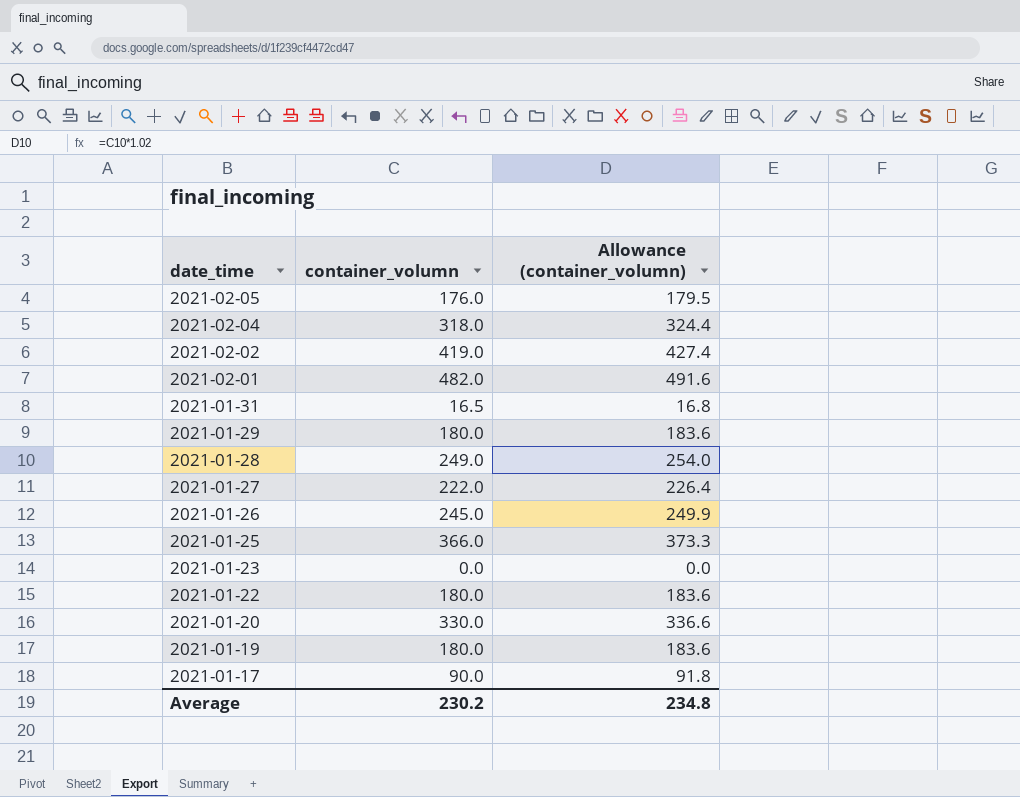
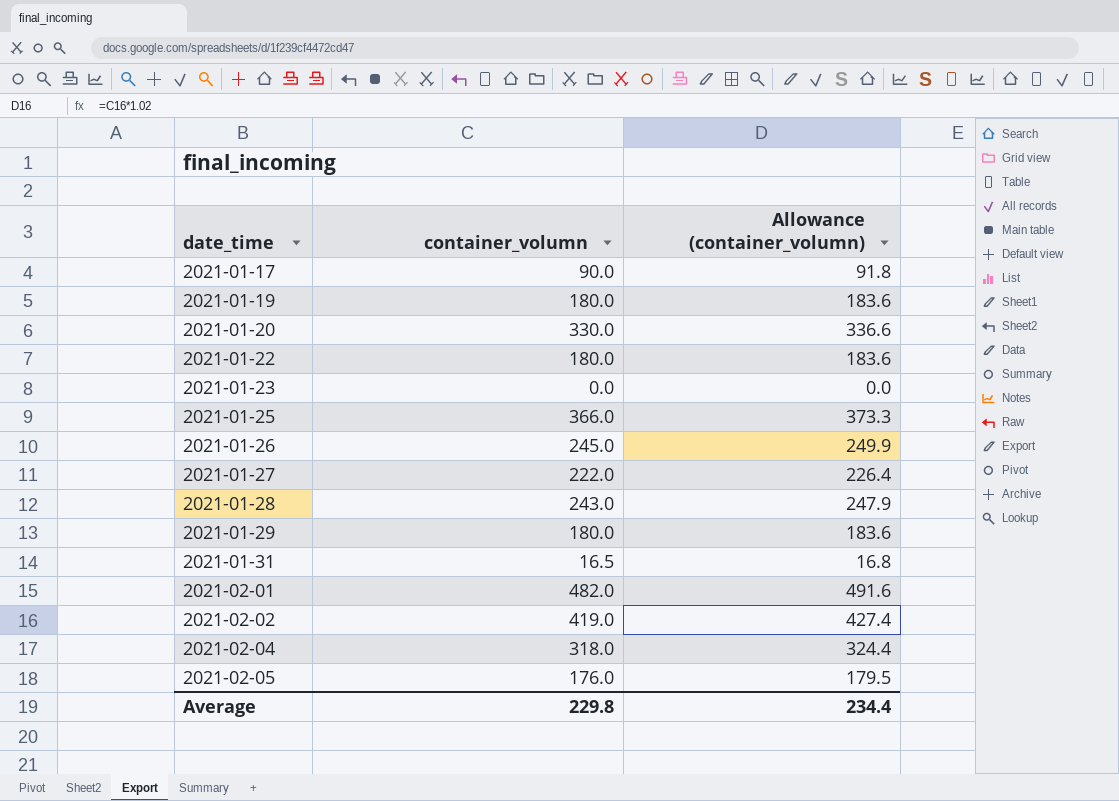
row order: date_time descending -> date_time ascending
2021-01-28 | container_volumn: 249.0 -> 243.0
2021-01-28 | Allowance (container_volumn): 254.0 -> 247.9
Average | container_volumn: 230.2 -> 229.8
Average | Allowance (container_volumn): 234.8 -> 234.4

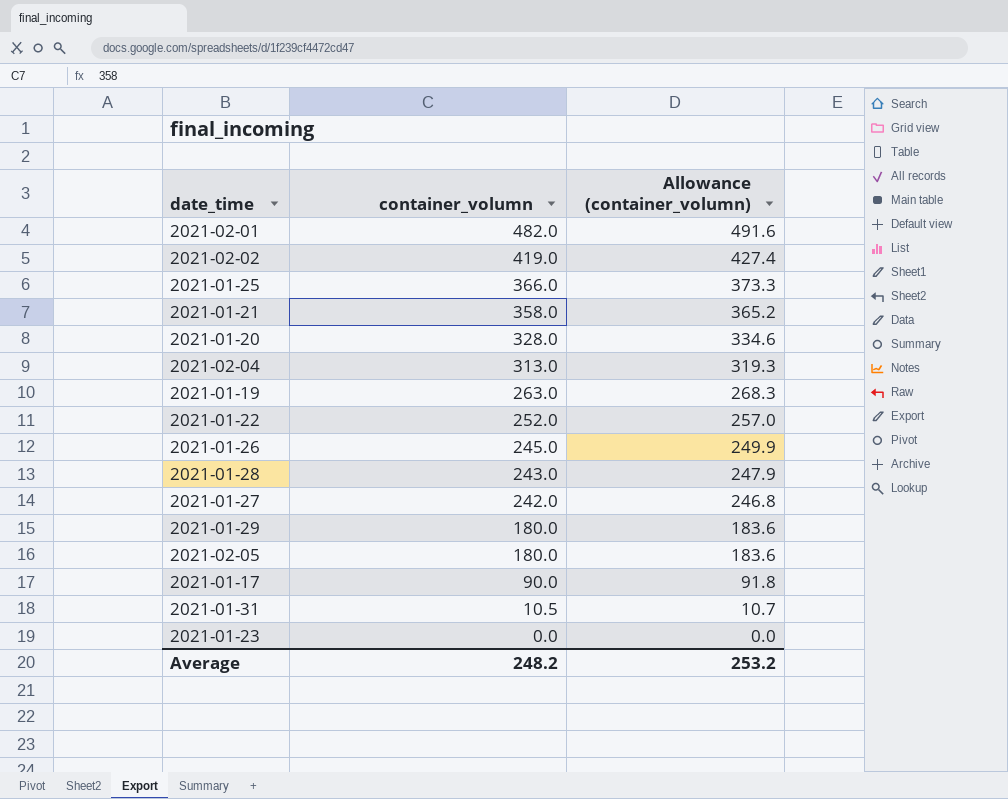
row order: date_time ascending -> container_volumn descending
row 2021-01-21: none -> 358.0 | 365.2
2021-01-20 | container_volumn: 330.0 -> 328.0
2021-01-20 | Allowance (container_volumn): 336.6 -> 334.6
2021-02-04 | container_volumn: 318.0 -> 313.0
2021-02-04 | Allowance (container_volumn): 324.4 -> 319.3
2021-01-19 | container_volumn: 180.0 -> 263.0
2021-01-19 | Allowance (container_volumn): 183.6 -> 268.3
2021-01-22 | container_volumn: 180.0 -> 252.0
2021-01-22 | Allowance (container_volumn): 183.6 -> 257.0
2021-01-27 | container_volumn: 222.0 -> 242.0
2021-01-27 | Allowance (container_volumn): 226.4 -> 246.8
2021-02-05 | container_volumn: 176.0 -> 180.0
2021-02-05 | Allowance (container_volumn): 179.5 -> 183.6
2021-01-31 | container_volumn: 16.5 -> 10.5
2021-01-31 | Allowance (container_volumn): 16.8 -> 10.7
Average | container_volumn: 229.8 -> 248.2
Average | Allowance (container_volumn): 234.4 -> 253.2

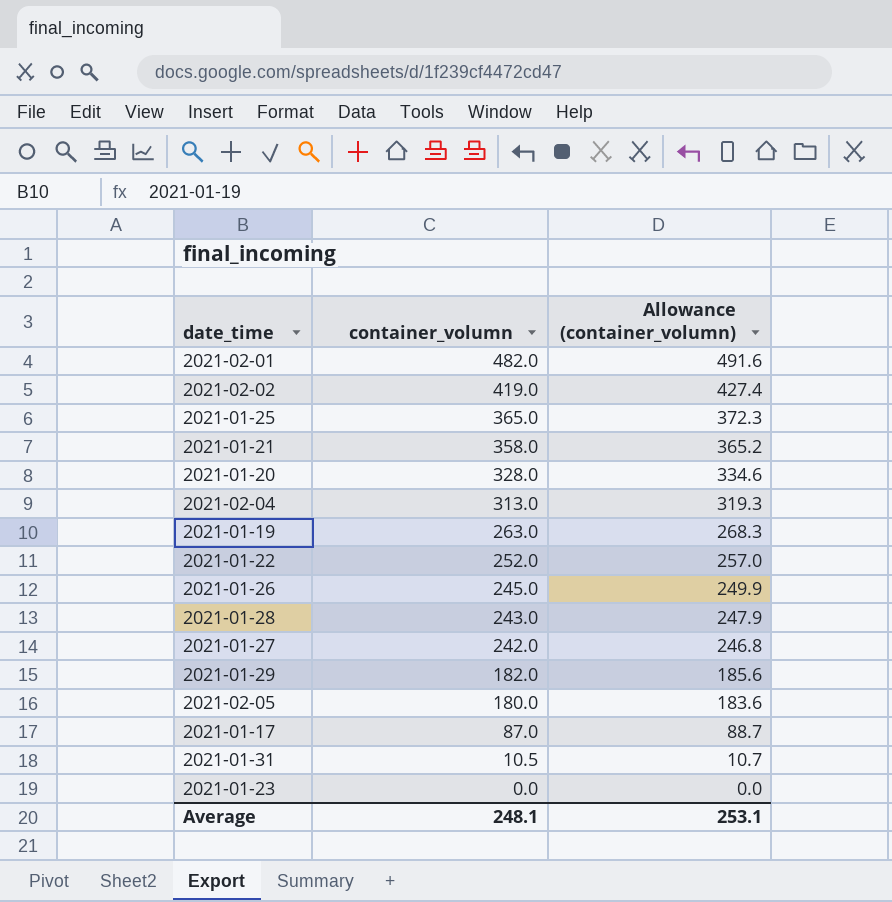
2021-01-25 | container_volumn: 366.0 -> 365.0
2021-01-25 | Allowance (container_volumn): 373.3 -> 372.3
2021-01-29 | container_volumn: 180.0 -> 182.0
2021-01-29 | Allowance (container_volumn): 183.6 -> 185.6
2021-01-17 | container_volumn: 90.0 -> 87.0
2021-01-17 | Allowance (container_volumn): 91.8 -> 88.7
Average | container_volumn: 248.2 -> 248.1
Average | Allowance (container_volumn): 253.2 -> 253.1

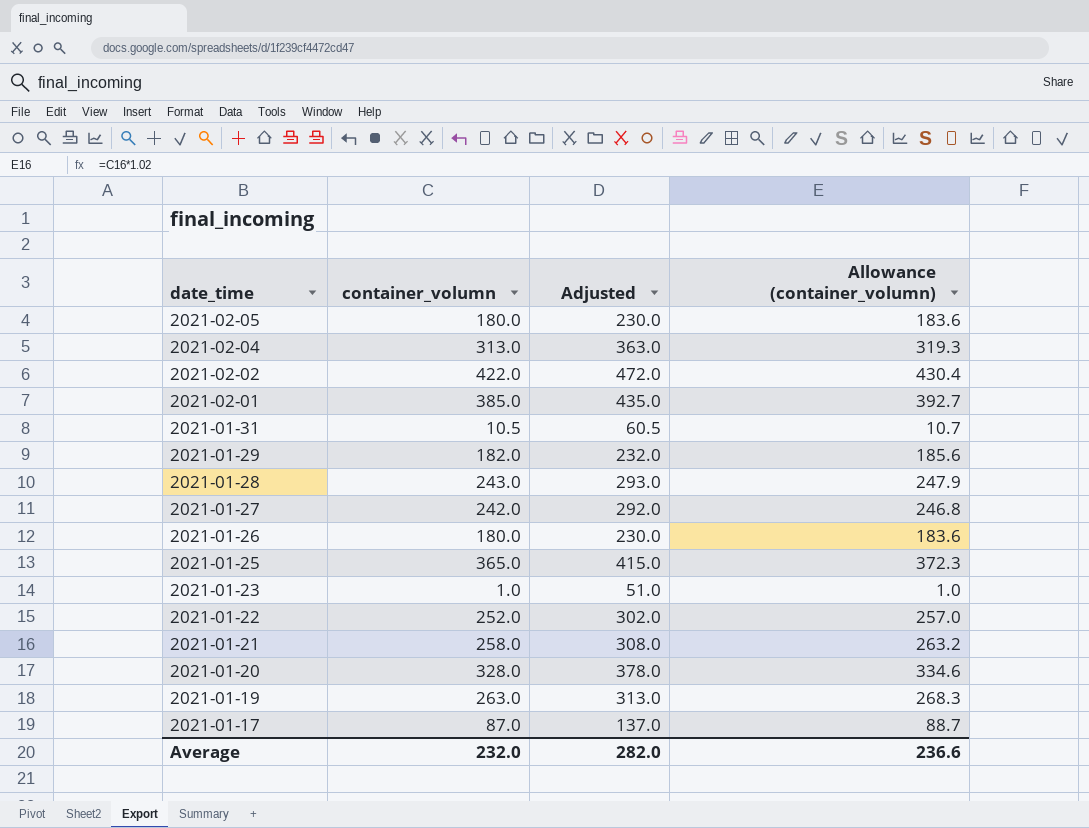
row order: container_volumn descending -> date_time descending
column Adjusted | formula: none -> [container_volumn] + 50
2021-02-02 | container_volumn: 419.0 -> 422.0
2021-02-02 | Allowance (container_volumn): 427.4 -> 430.4
2021-02-01 | container_volumn: 482.0 -> 385.0
2021-02-01 | Allowance (container_volumn): 491.6 -> 392.7
2021-01-26 | container_volumn: 245.0 -> 180.0
2021-01-26 | Allowance (container_volumn): 249.9 -> 183.6
2021-01-23 | container_volumn: 0.0 -> 1.0
2021-01-23 | Allowance (container_volumn): 0.0 -> 1.0
2021-01-21 | container_volumn: 358.0 -> 258.0
2021-01-21 | Allowance (container_volumn): 365.2 -> 263.2
Average | container_volumn: 248.1 -> 232.0
Average | Allowance (container_volumn): 253.1 -> 236.6

